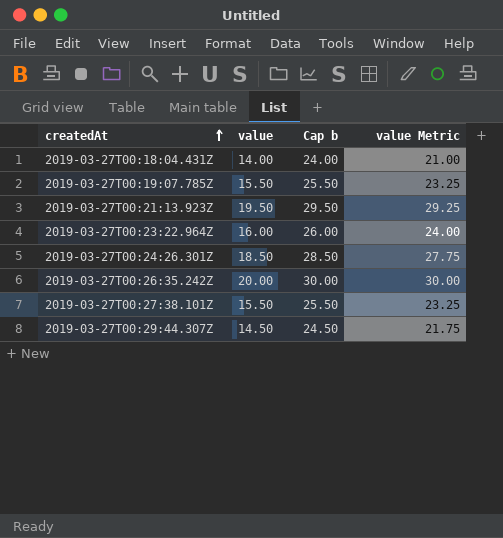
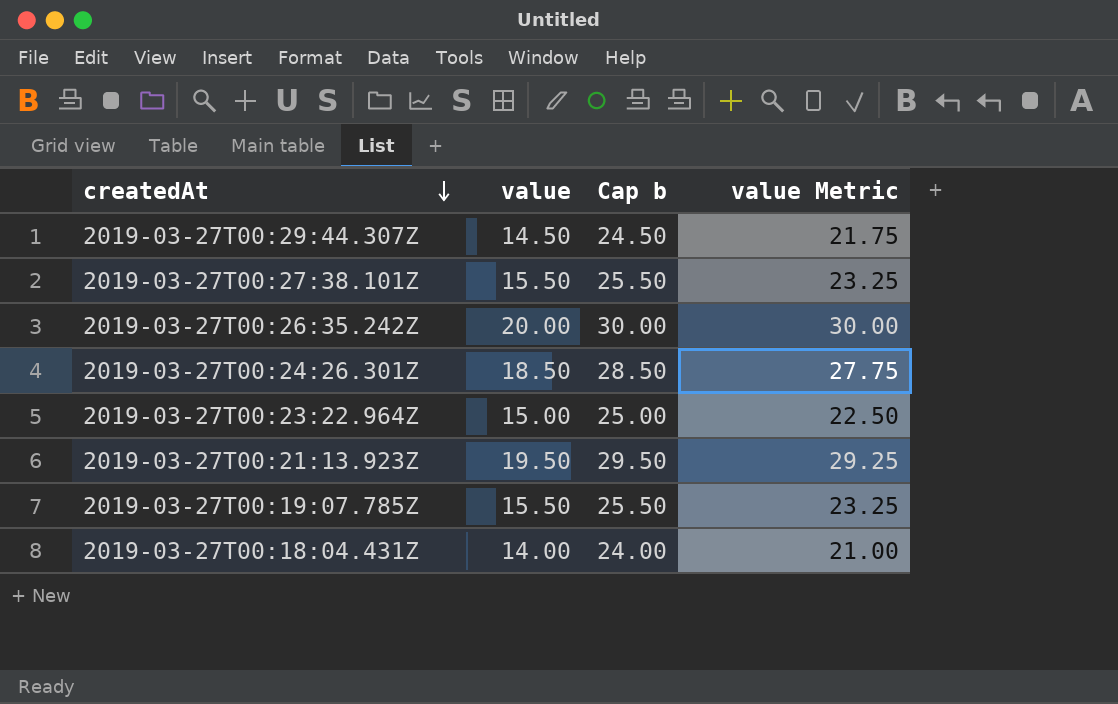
row order: createdAt ascending -> createdAt descending
2019-03-27T00:23:22.964Z | value: 16.00 -> 15.00
2019-03-27T00:23:22.964Z | Cap b: 26.00 -> 25.00
2019-03-27T00:23:22.964Z | value Metric: 24.00 -> 22.50

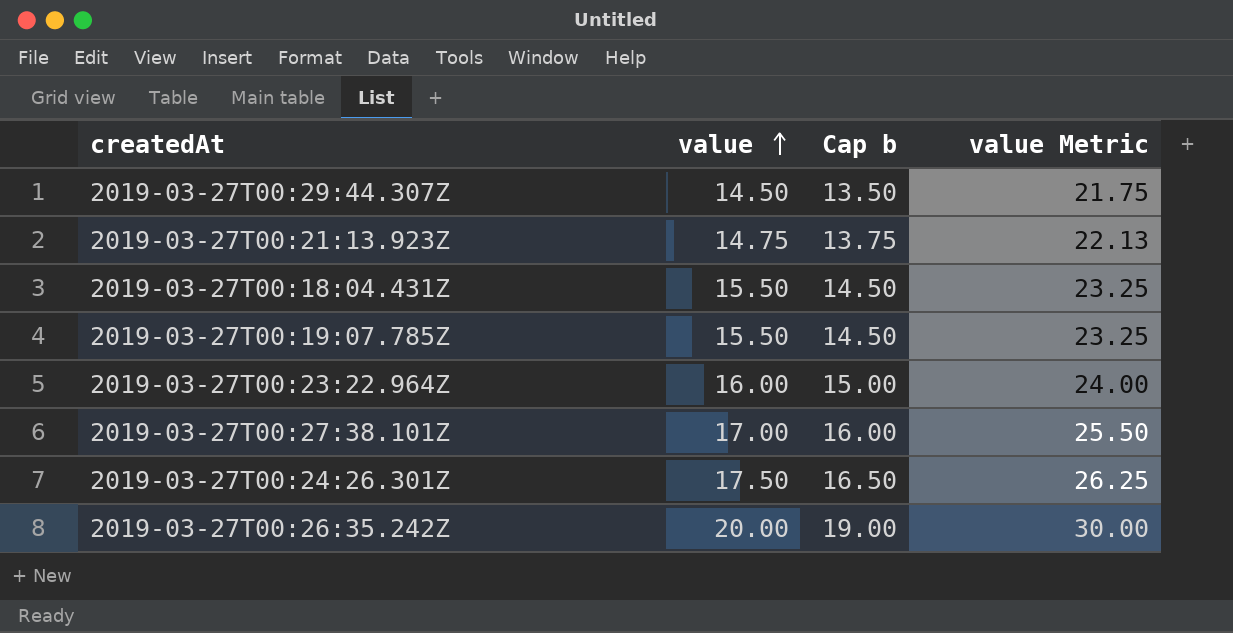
row order: createdAt descending -> value ascending
column Cap b | formula: [value] + 10 -> [value] - 1
2019-03-27T00:21:13.923Z | value: 19.50 -> 14.75
2019-03-27T00:21:13.923Z | value Metric: 29.25 -> 22.13
2019-03-27T00:18:04.431Z | value: 14.00 -> 15.50
2019-03-27T00:18:04.431Z | value Metric: 21.00 -> 23.25
2019-03-27T00:23:22.964Z | value: 15.00 -> 16.00
2019-03-27T00:23:22.964Z | value Metric: 22.50 -> 24.00
2019-03-27T00:27:38.101Z | value: 15.50 -> 17.00
2019-03-27T00:27:38.101Z | value Metric: 23.25 -> 25.50
2019-03-27T00:24:26.301Z | value: 18.50 -> 17.50
2019-03-27T00:24:26.301Z | value Metric: 27.75 -> 26.25

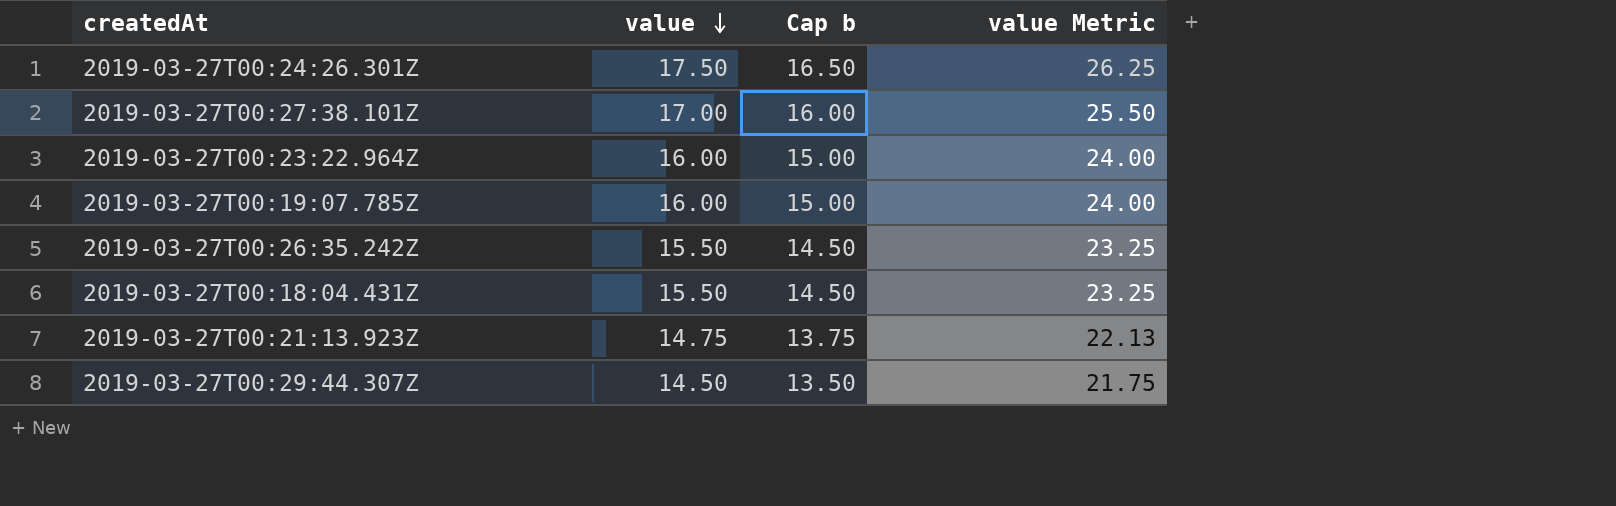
row order: value ascending -> value descending
2019-03-27T00:19:07.785Z | value: 15.50 -> 16.00
2019-03-27T00:19:07.785Z | Cap b: 14.50 -> 15.00
2019-03-27T00:19:07.785Z | value Metric: 23.25 -> 24.00
2019-03-27T00:26:35.242Z | value: 20.00 -> 15.50
2019-03-27T00:26:35.242Z | Cap b: 19.00 -> 14.50
2019-03-27T00:26:35.242Z | value Metric: 30.00 -> 23.25

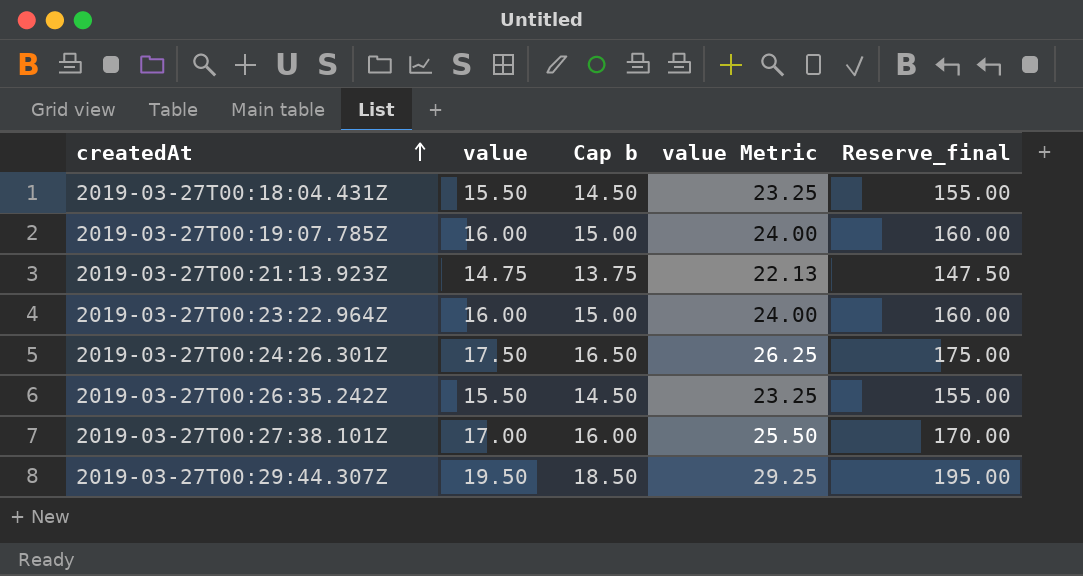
row order: value descending -> createdAt ascending
column Reserve_final | formula: none -> [value] * 10
2019-03-27T00:29:44.307Z | value: 14.50 -> 19.50
2019-03-27T00:29:44.307Z | Cap b: 13.50 -> 18.50
2019-03-27T00:29:44.307Z | value Metric: 21.75 -> 29.25

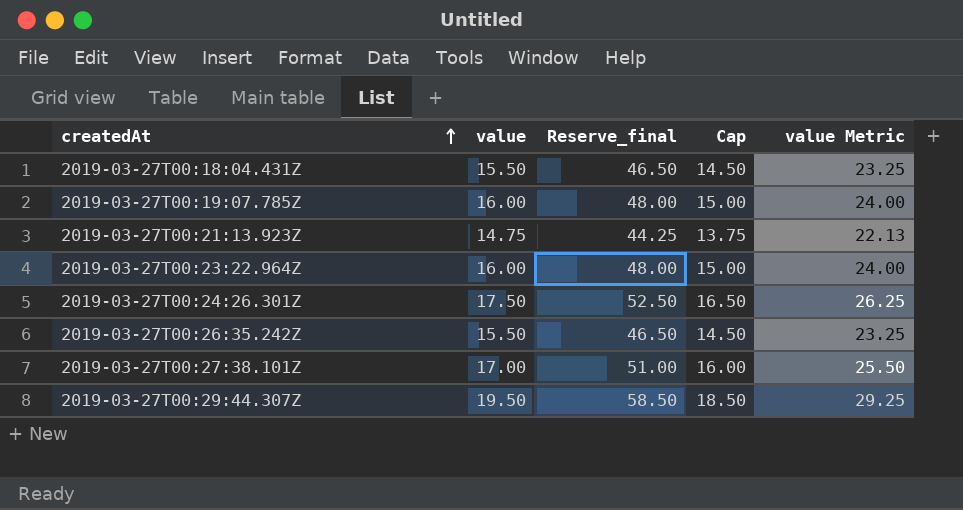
column Reserve_final | formula: [value] * 10 -> [value] * 3
column Reserve_final | position: 5 -> 3
column name: Cap b -> Cap

